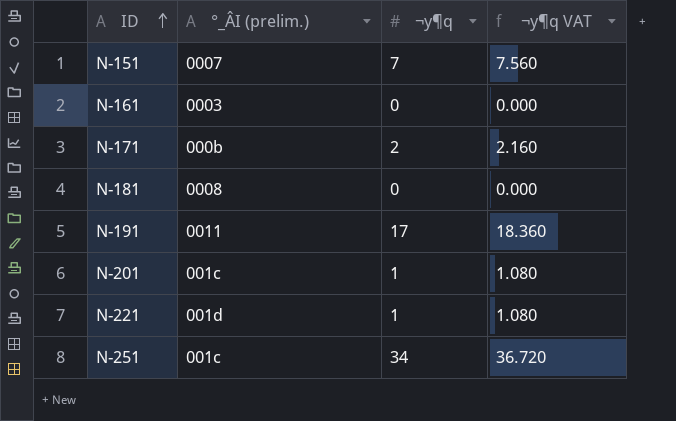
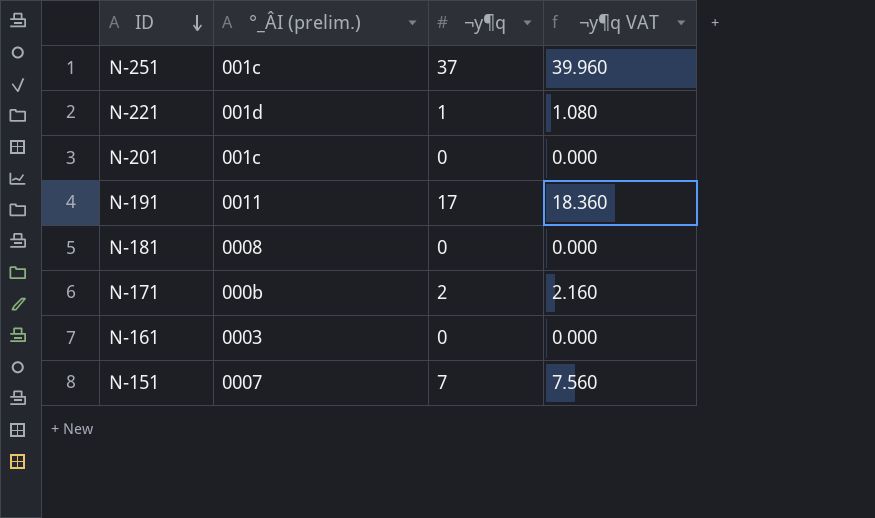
row order: ID ascending -> ID descending
N-251 | ¬y¶q: 34 -> 37
N-251 | ¬y¶q VAT: 36.720 -> 39.960
N-201 | ¬y¶q: 1 -> 0
N-201 | ¬y¶q VAT: 1.080 -> 0.000

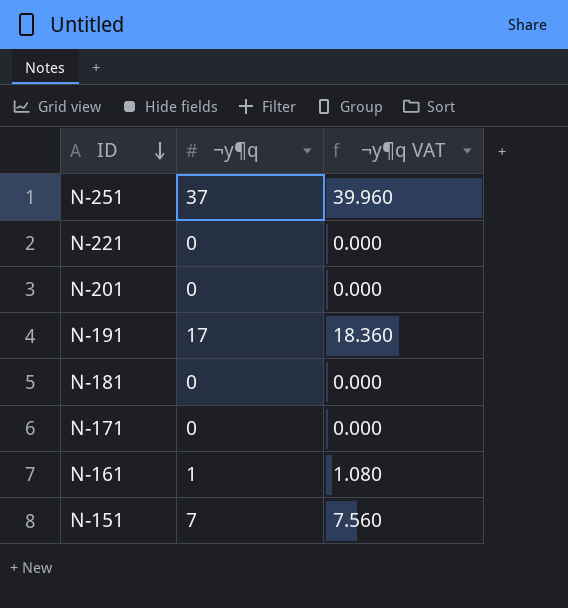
column °_ÂI (prelim.) | position: 2 -> none
N-221 | ¬y¶q: 1 -> 0
N-221 | ¬y¶q VAT: 1.080 -> 0.000
N-171 | ¬y¶q: 2 -> 0
N-171 | ¬y¶q VAT: 2.160 -> 0.000
N-161 | ¬y¶q: 0 -> 1
N-161 | ¬y¶q VAT: 0.000 -> 1.080

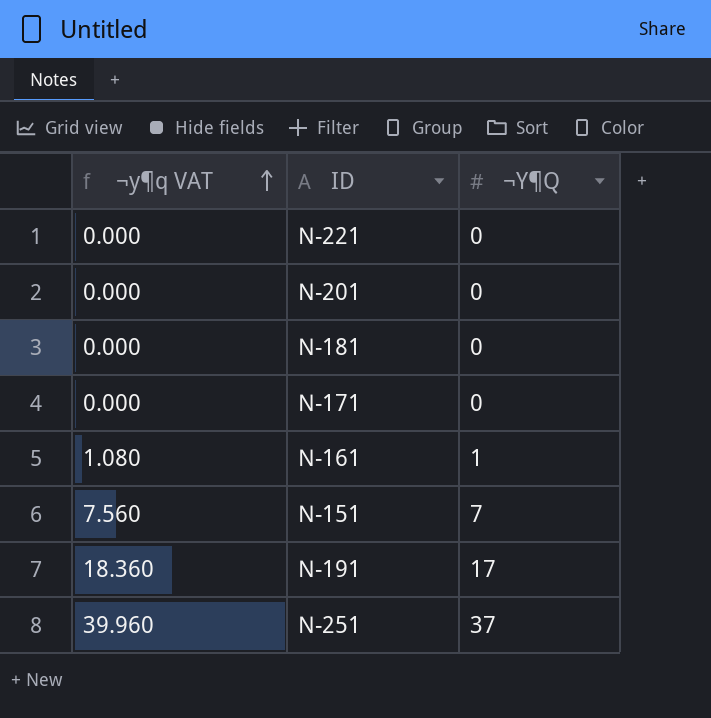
row order: ID descending -> ¬y¶q VAT ascending
column ¬y¶q VAT | position: 3 -> 1
column name: ¬y¶q -> ¬Y¶Q

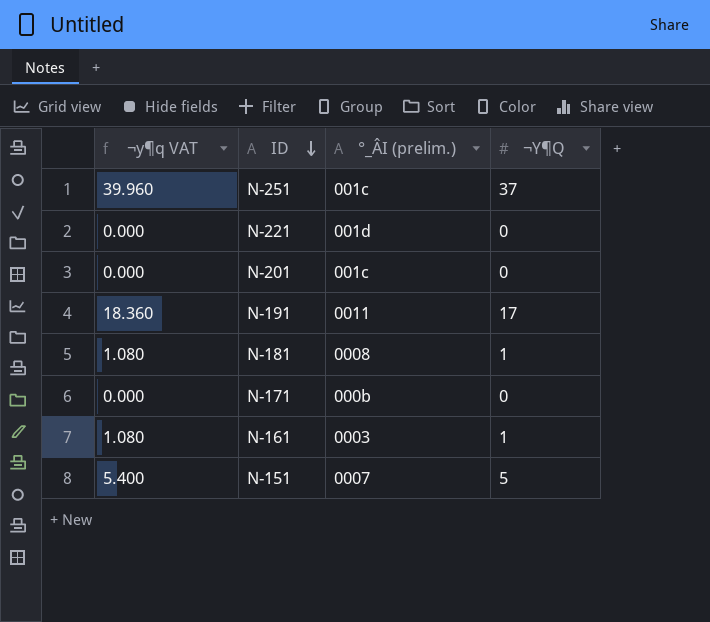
row order: ¬y¶q VAT ascending -> ID descending
column °_ÂI (prelim.) | position: none -> 3
N-181 | ¬y¶q VAT: 0.000 -> 1.080
N-181 | ¬Y¶Q: 0 -> 1
N-151 | ¬y¶q VAT: 7.560 -> 5.400
N-151 | ¬Y¶Q: 7 -> 5

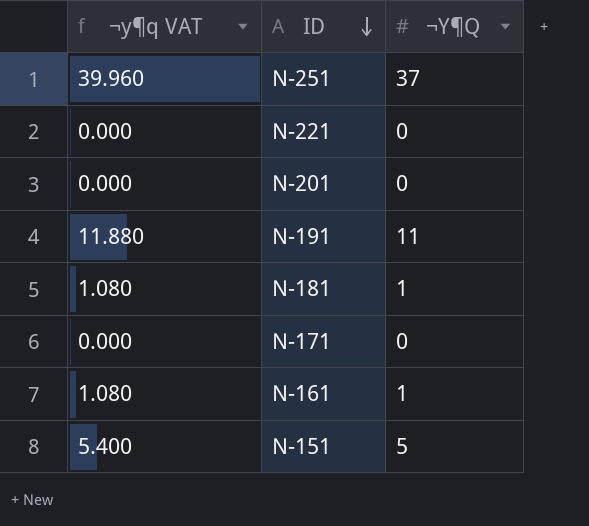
column °_ÂI (prelim.) | position: 3 -> none
N-191 | ¬y¶q VAT: 18.360 -> 11.880
N-191 | ¬Y¶Q: 17 -> 11

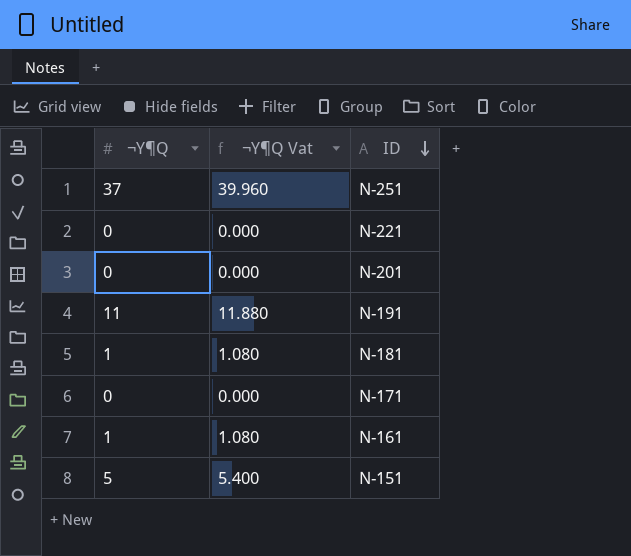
column ¬Y¶Q | position: 3 -> 1
column name: ¬y¶q VAT -> ¬Y¶Q Vat

